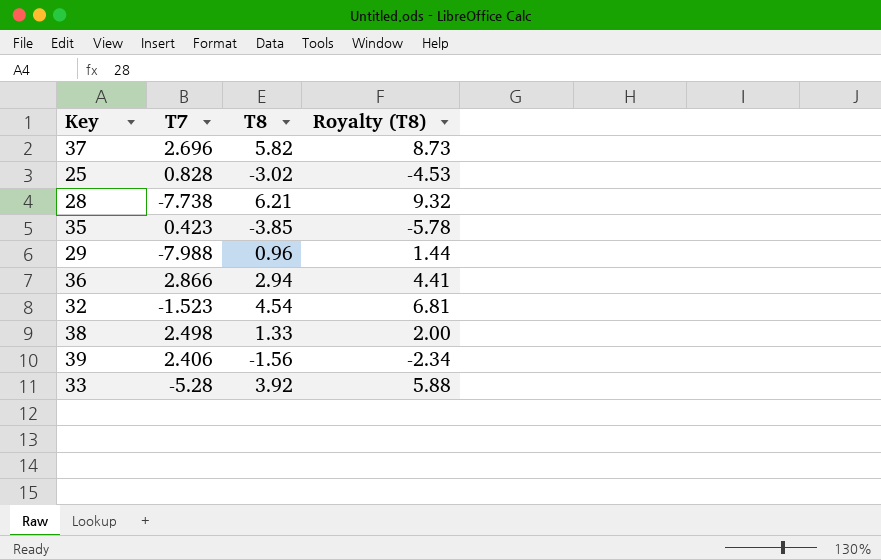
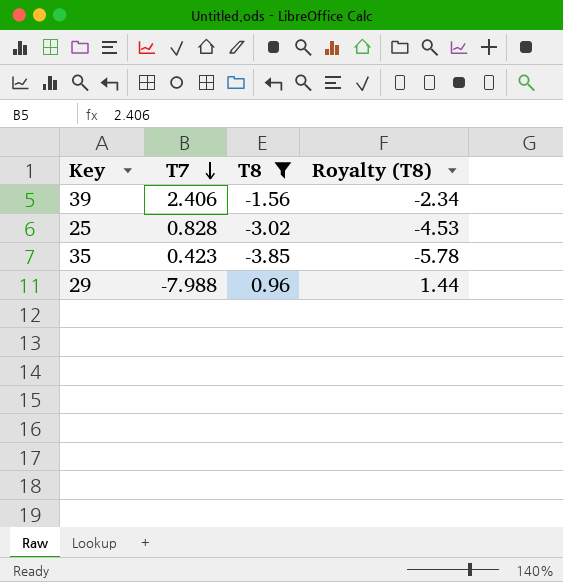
filter: none -> T8 <= 0.96
row order: none -> T7 descending

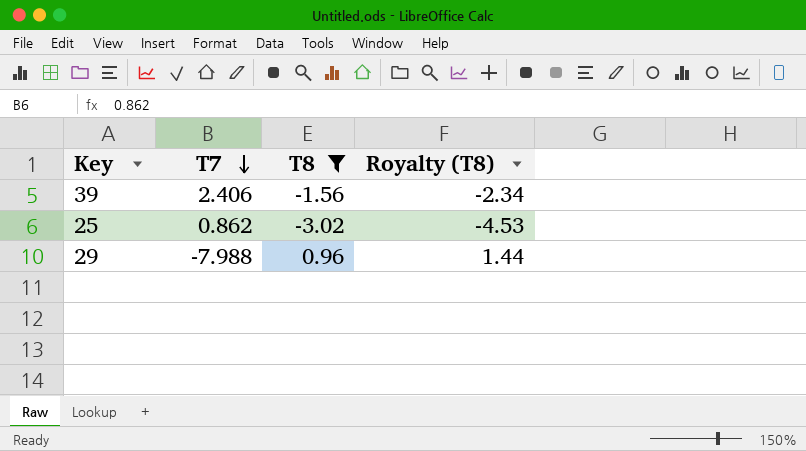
row 35: 0.423 | -3.85 | -5.78 -> none
25 | T7: 0.828 -> 0.862

